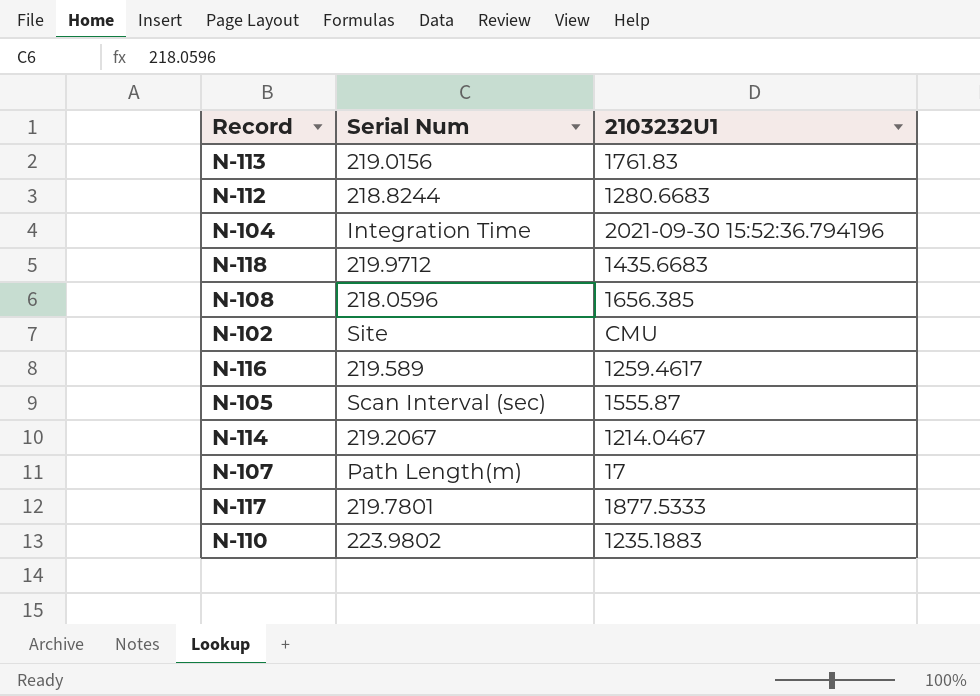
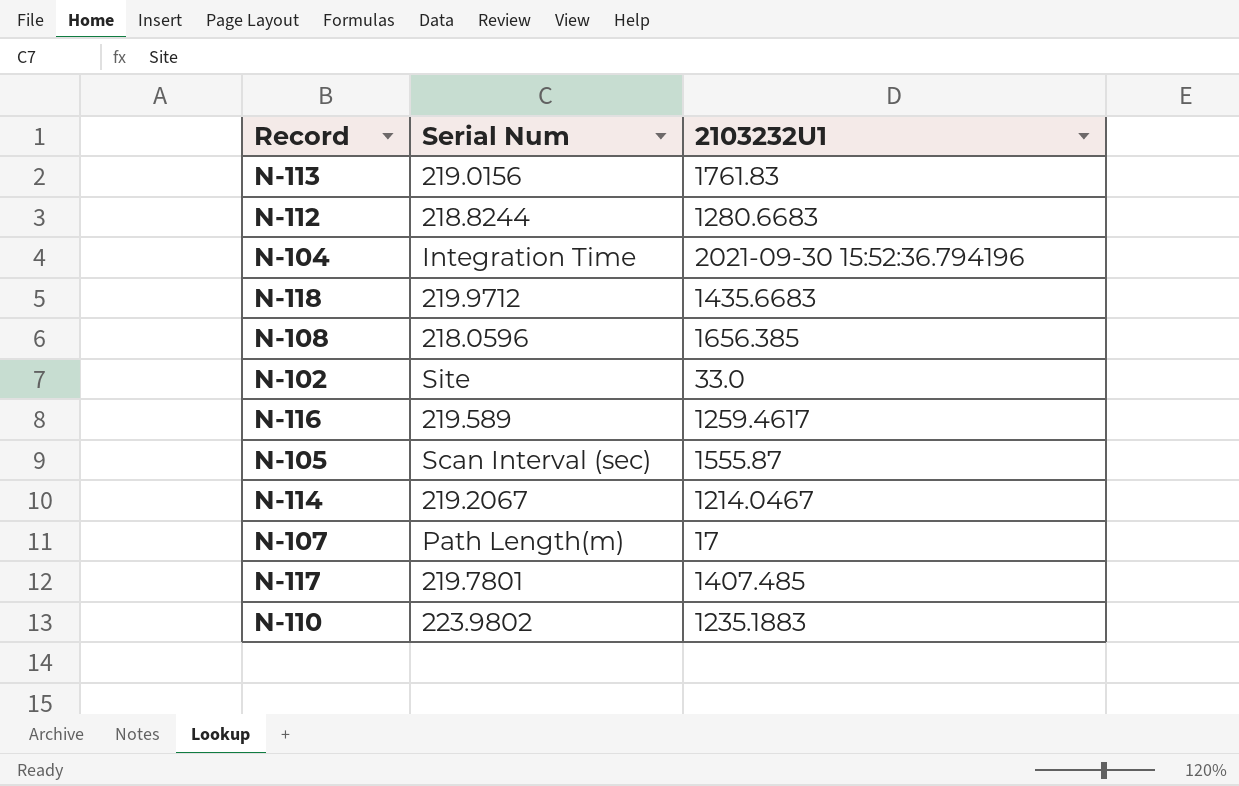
N-102 | 2103232U1: CMU -> 33.0
N-117 | 2103232U1: 1877.5333 -> 1407.485

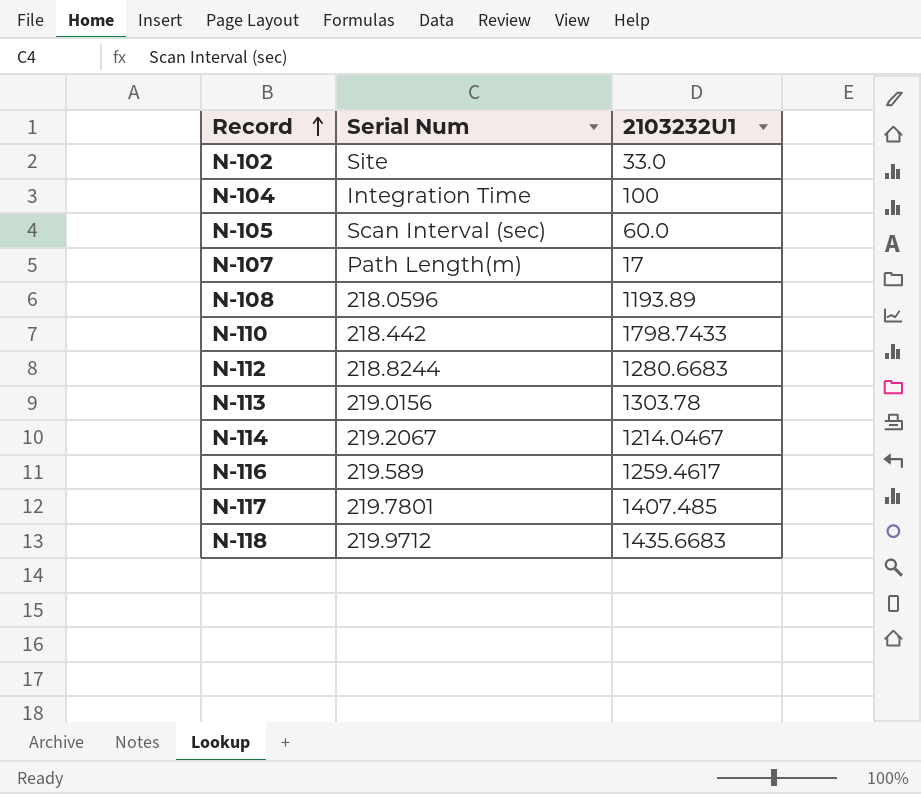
row order: none -> Record ascending
N-104 | 2103232U1: 2021-09-30 15:52:36.794196 -> 100
N-105 | 2103232U1: 1555.87 -> 60.0
N-108 | 2103232U1: 1656.385 -> 1193.89
N-110 | Serial Num: 223.9802 -> 218.442
N-110 | 2103232U1: 1235.1883 -> 1798.7433
N-113 | 2103232U1: 1761.83 -> 1303.78

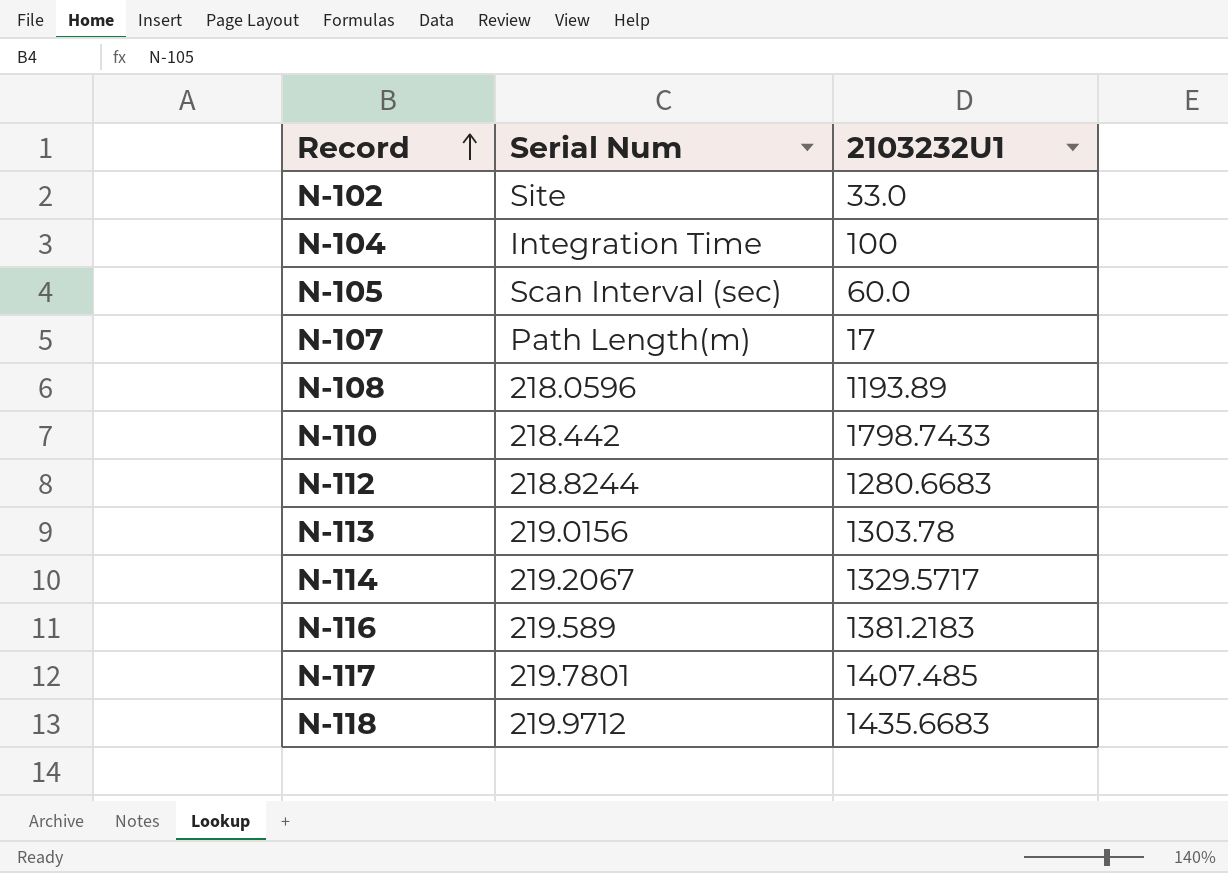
N-114 | 2103232U1: 1214.0467 -> 1329.5717
N-116 | 2103232U1: 1259.4617 -> 1381.2183

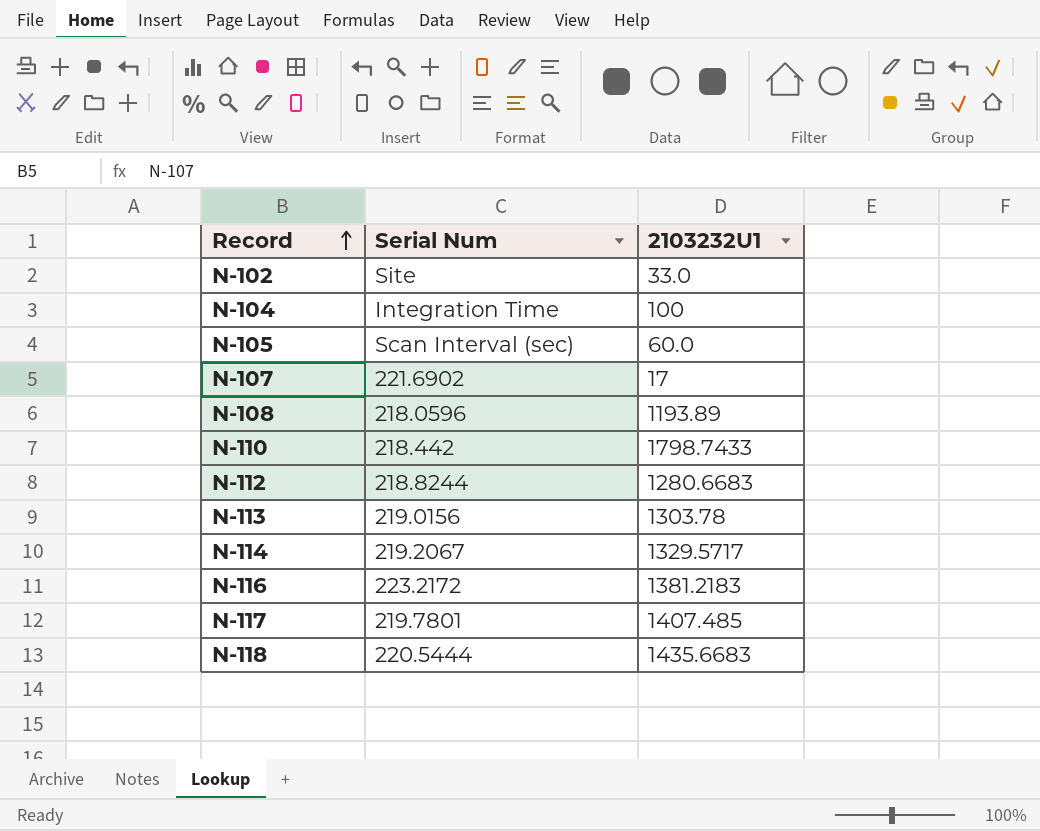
N-107 | Serial Num: Path Length(m) -> 221.6902
N-116 | Serial Num: 219.589 -> 223.2172
N-118 | Serial Num: 219.9712 -> 220.5444

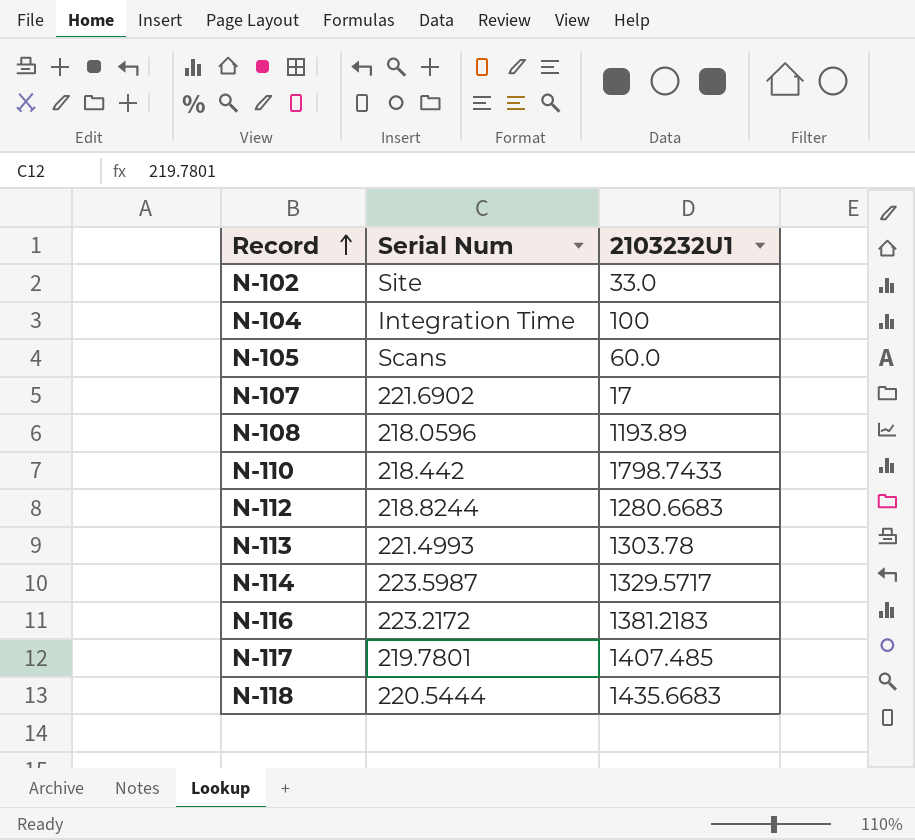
N-105 | Serial Num: Scan Interval (sec) -> Scans
N-113 | Serial Num: 219.0156 -> 221.4993
N-114 | Serial Num: 219.2067 -> 223.5987

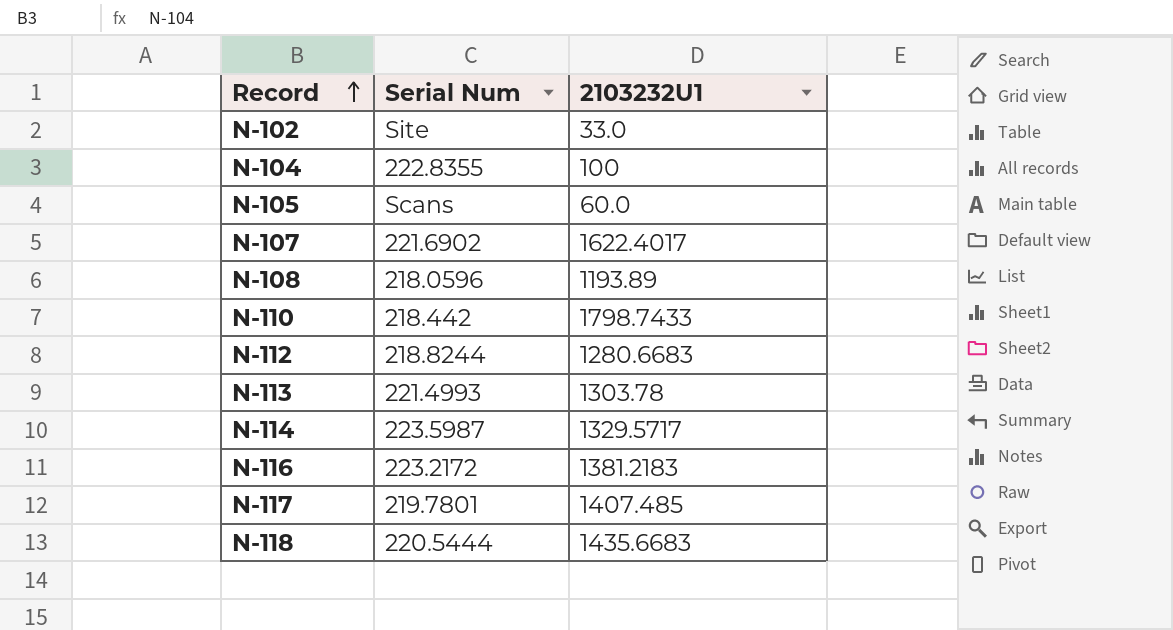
N-104 | Serial Num: Integration Time -> 222.8355
N-107 | 2103232U1: 17 -> 1622.4017

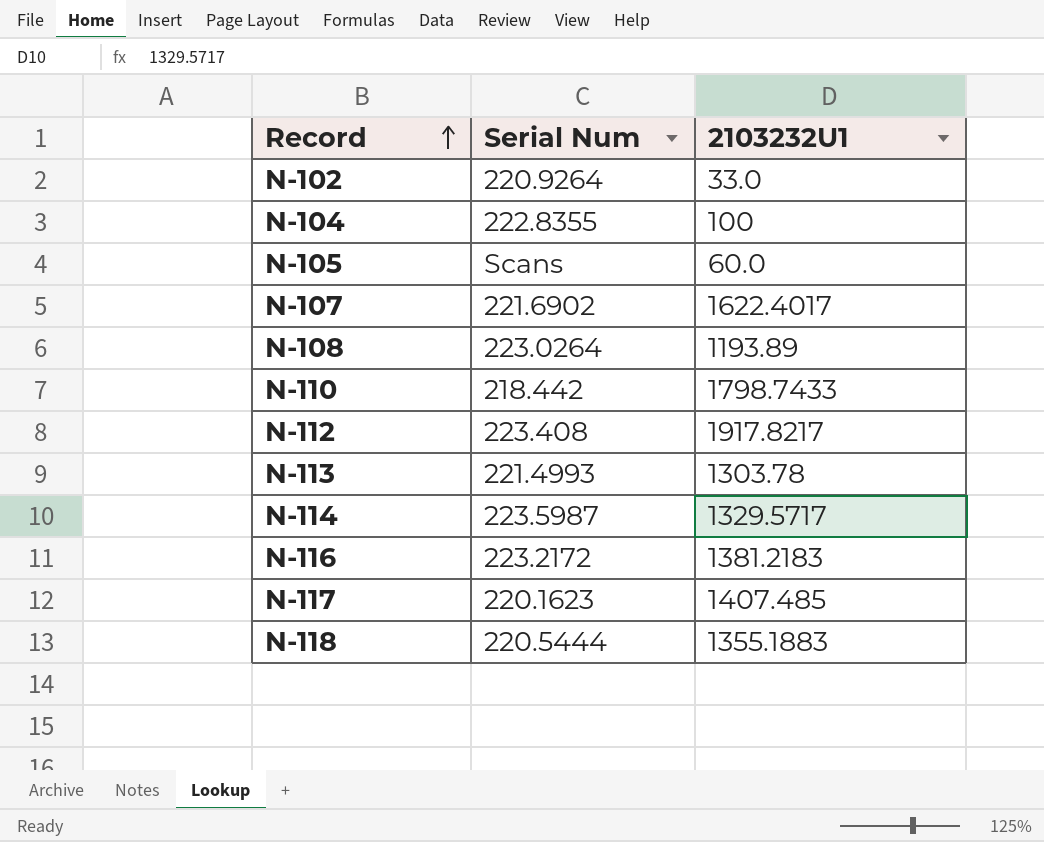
N-102 | Serial Num: Site -> 220.9264
N-108 | Serial Num: 218.0596 -> 223.0264
N-112 | Serial Num: 218.8244 -> 223.408
N-112 | 2103232U1: 1280.6683 -> 1917.8217
N-117 | Serial Num: 219.7801 -> 220.1623
N-118 | 2103232U1: 1435.6683 -> 1355.1883

